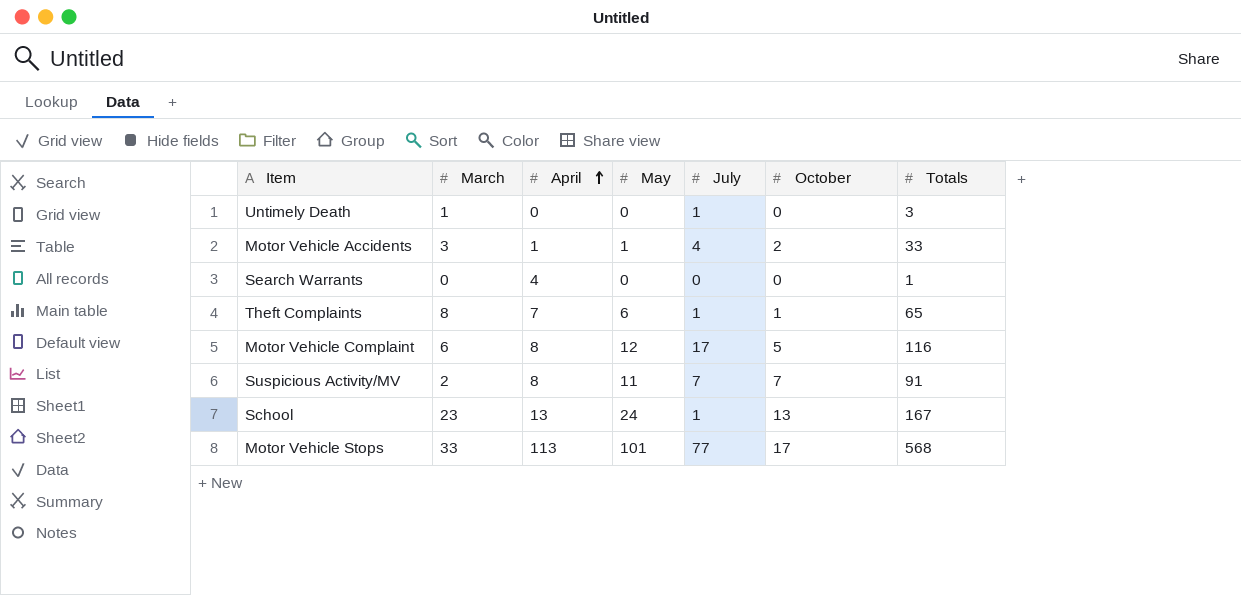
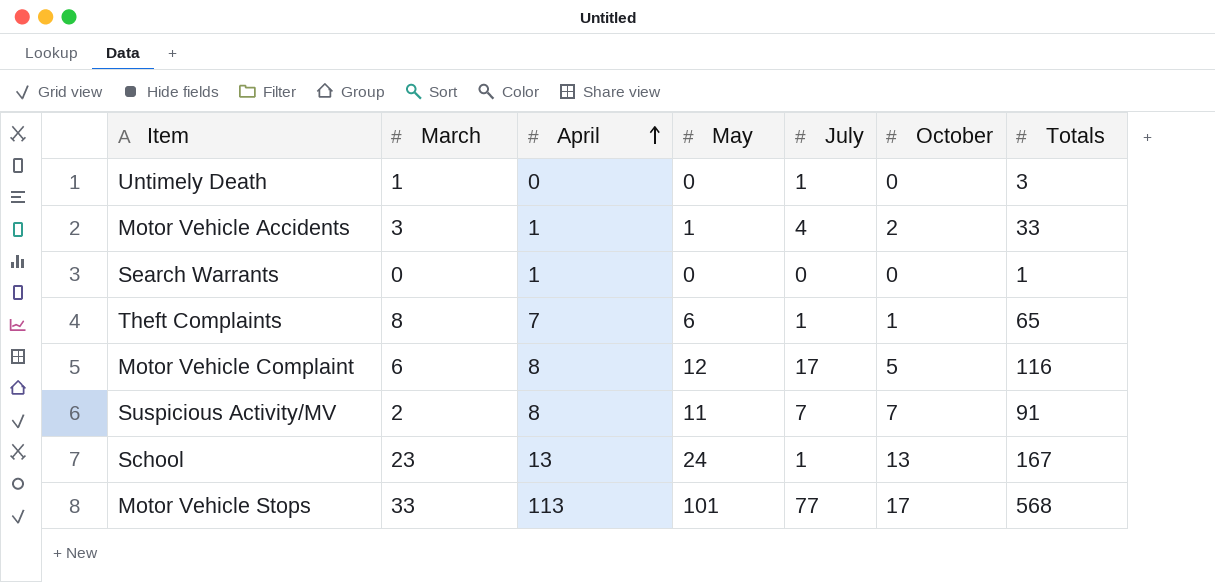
Search Warrants | April: 4 -> 1

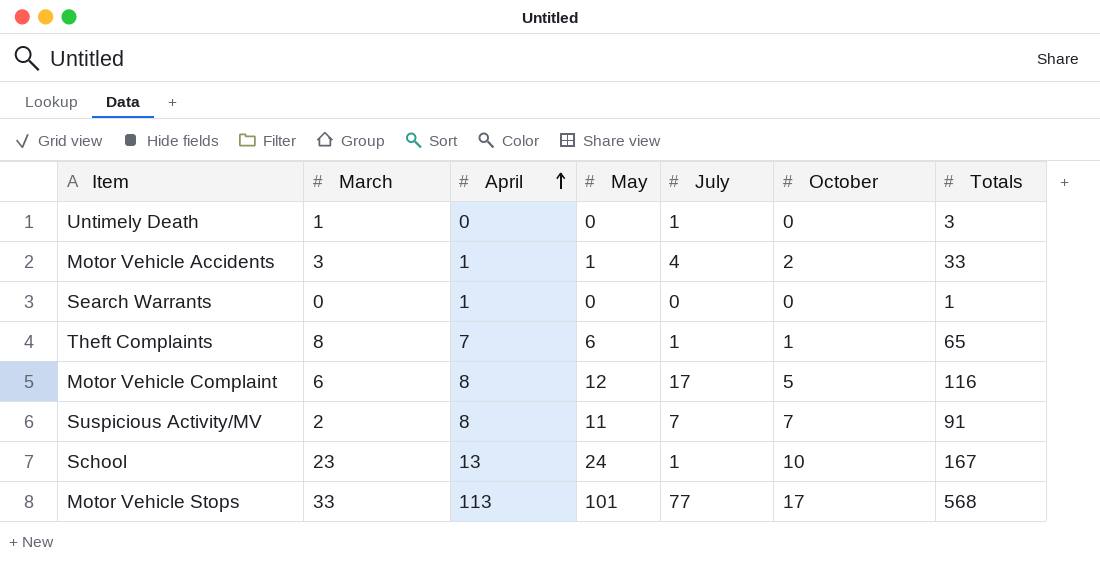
School | October: 13 -> 10

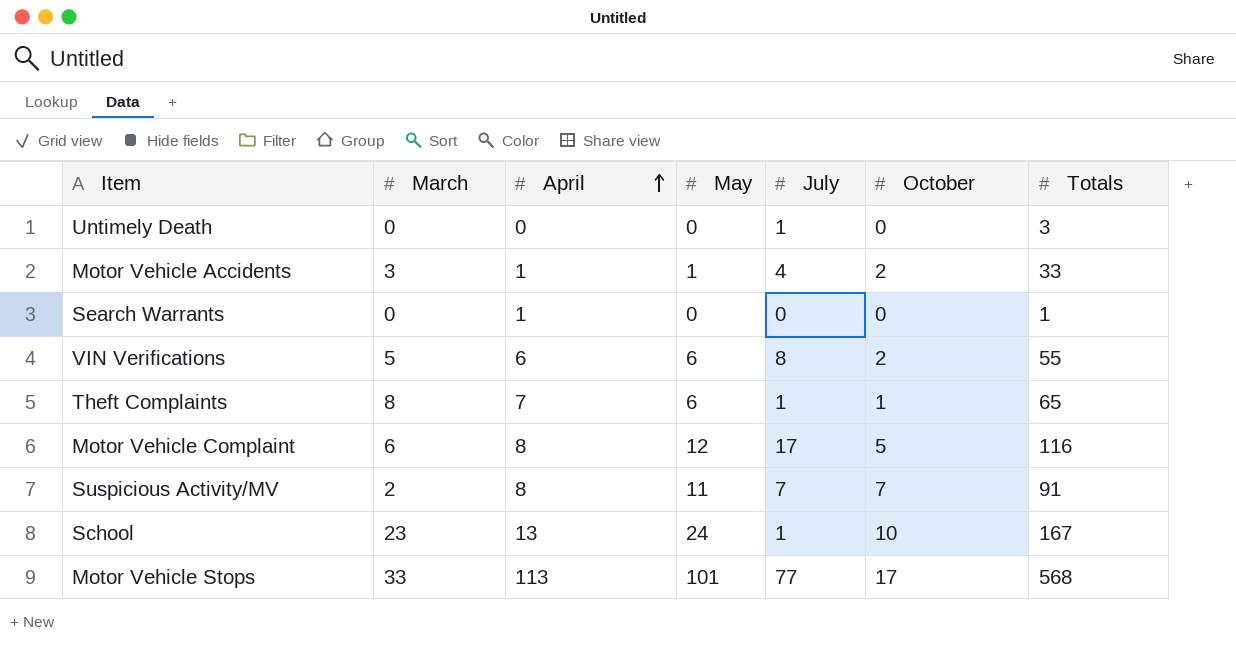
Untimely Death | March: 1 -> 0
row VIN Verifications: none -> 5 | 6 | 6 | 8 | 2 | 55

